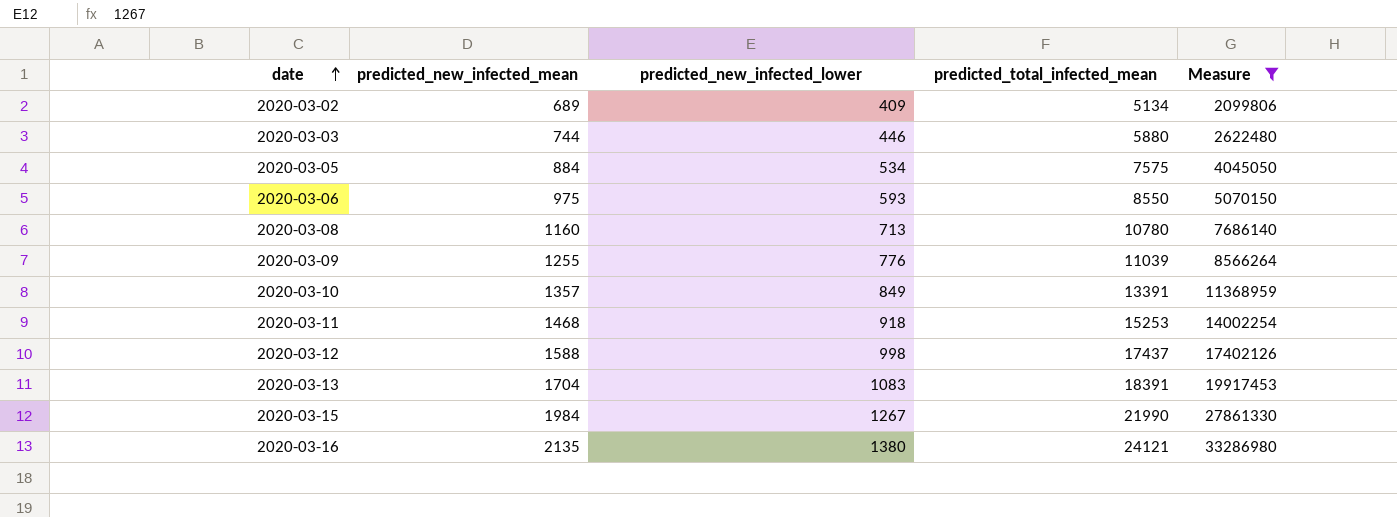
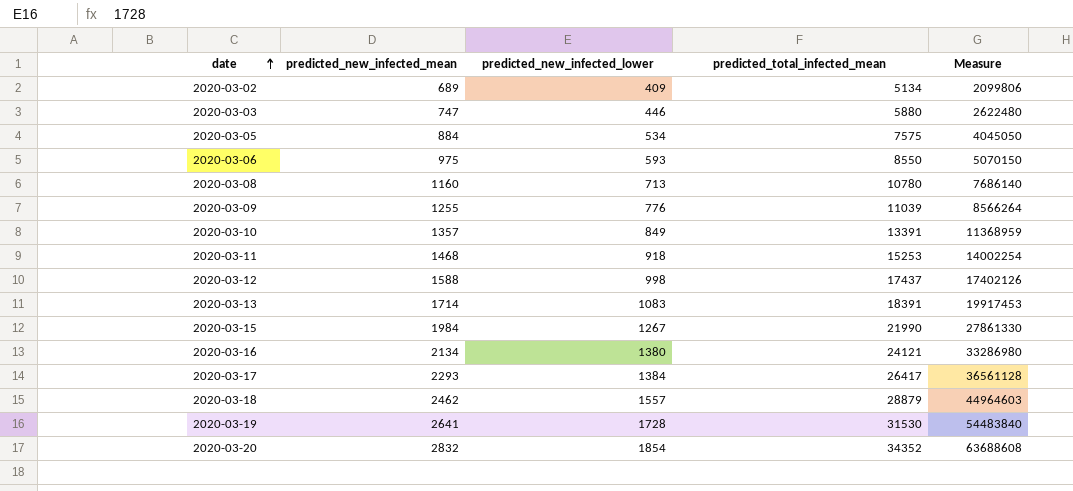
filter: Measure <= 33286980 -> none
2020-03-03 | predicted_new_infected_mean: 744 -> 747
2020-03-13 | predicted_new_infected_mean: 1704 -> 1714
2020-03-16 | predicted_new_infected_mean: 2135 -> 2134

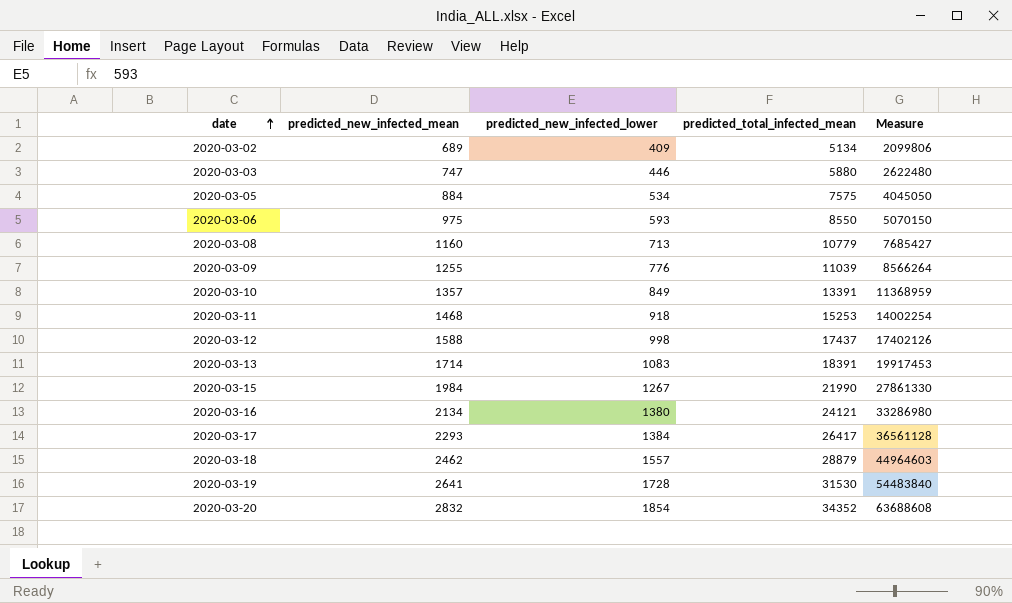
2020-03-08 | predicted_total_infected_mean: 10780 -> 10779
2020-03-08 | Measure: 7686140 -> 7685427

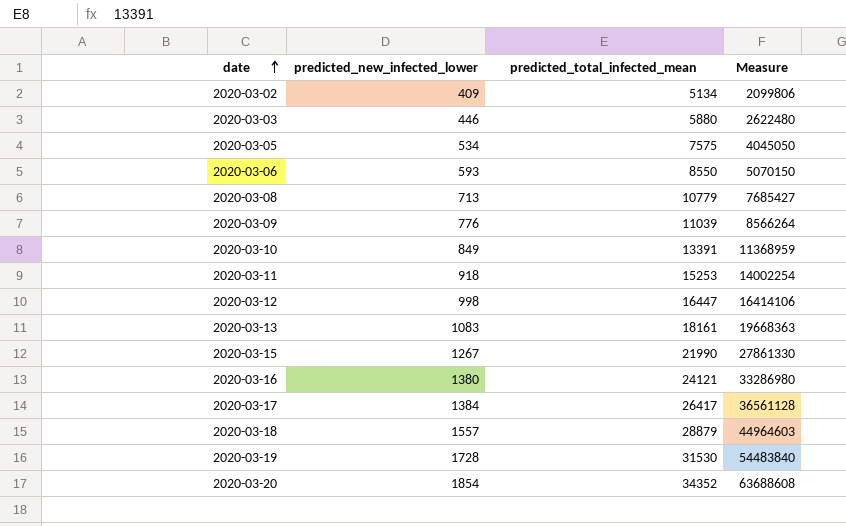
column predicted_new_infected_mean | position: 2 -> none
2020-03-12 | predicted_total_infected_mean: 17437 -> 16447
2020-03-12 | Measure: 17402126 -> 16414106
2020-03-13 | predicted_total_infected_mean: 18391 -> 18161
2020-03-13 | Measure: 19917453 -> 19668363

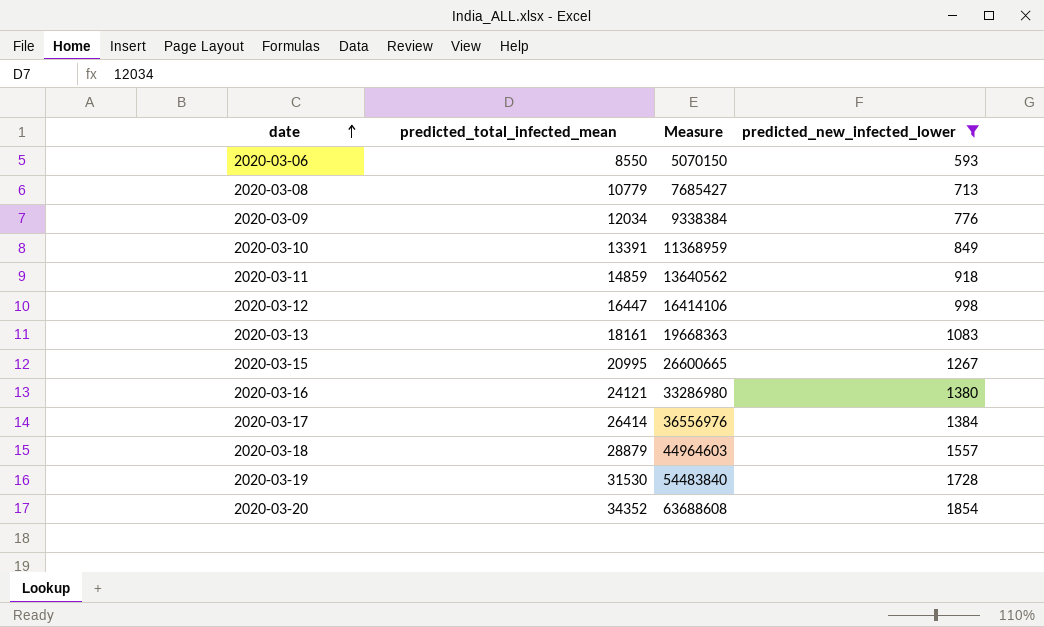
filter: none -> predicted_new_infected_lower >= 593
column predicted_new_infected_lower | position: 2 -> 4
2020-03-09 | predicted_total_infected_mean: 11039 -> 12034
2020-03-09 | Measure: 8566264 -> 9338384
2020-03-11 | predicted_total_infected_mean: 15253 -> 14859
2020-03-11 | Measure: 14002254 -> 13640562
2020-03-15 | predicted_total_infected_mean: 21990 -> 20995
2020-03-15 | Measure: 27861330 -> 26600665
2020-03-17 | predicted_total_infected_mean: 26417 -> 26414
2020-03-17 | Measure: 36561128 -> 36556976

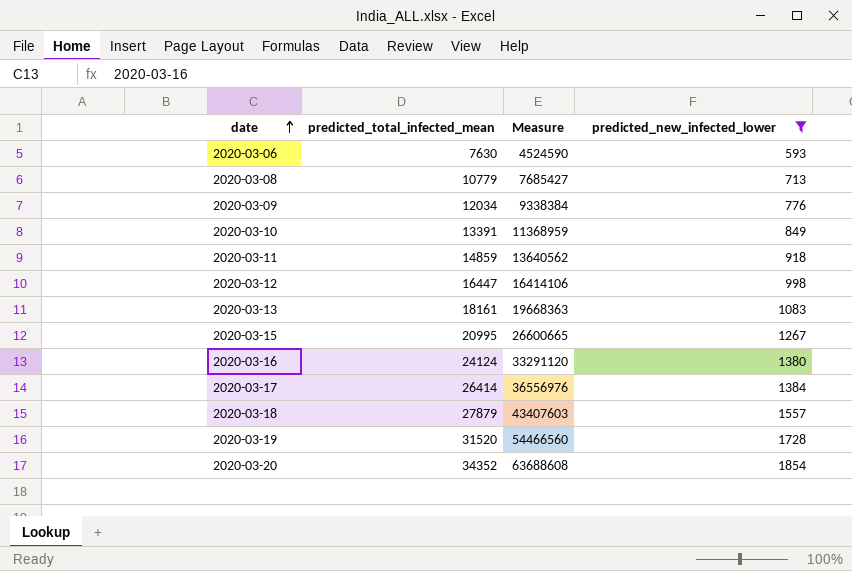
2020-03-06 | predicted_total_infected_mean: 8550 -> 7630
2020-03-06 | Measure: 5070150 -> 4524590
2020-03-16 | predicted_total_infected_mean: 24121 -> 24124
2020-03-16 | Measure: 33286980 -> 33291120
2020-03-18 | predicted_total_infected_mean: 28879 -> 27879
2020-03-18 | Measure: 44964603 -> 43407603
2020-03-19 | predicted_total_infected_mean: 31530 -> 31520
2020-03-19 | Measure: 54483840 -> 54466560

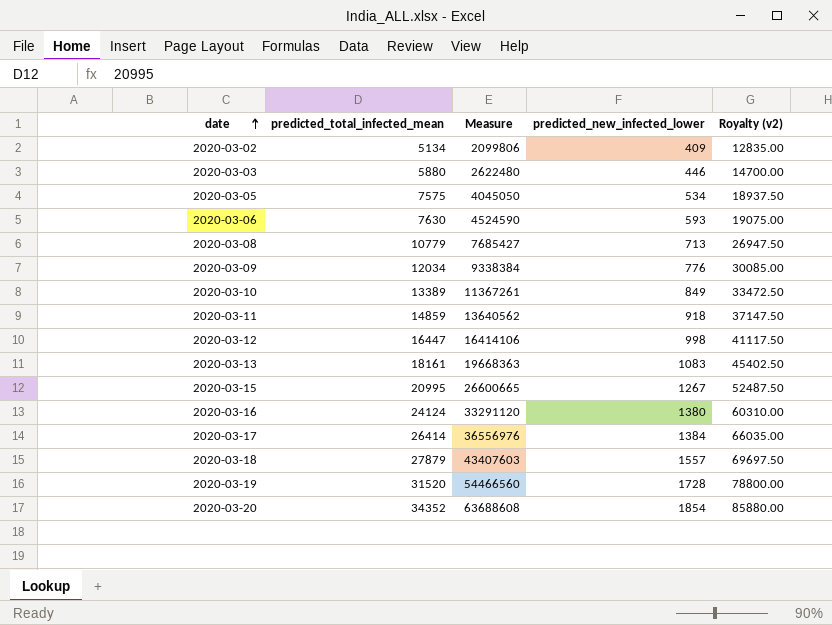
filter: predicted_new_infected_lower >= 593 -> none
column Royalty (v2) | formula: none -> [predicted_total_infected_mean] * 2.5
2020-03-10 | predicted_total_infected_mean: 13391 -> 13389
2020-03-10 | Measure: 11368959 -> 11367261

